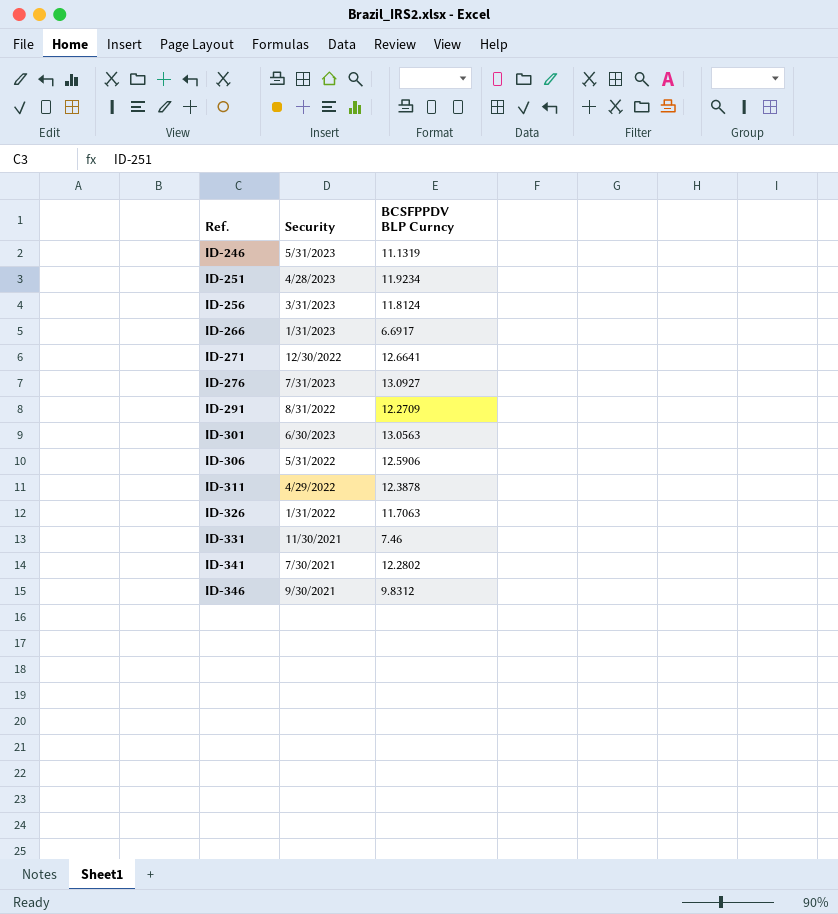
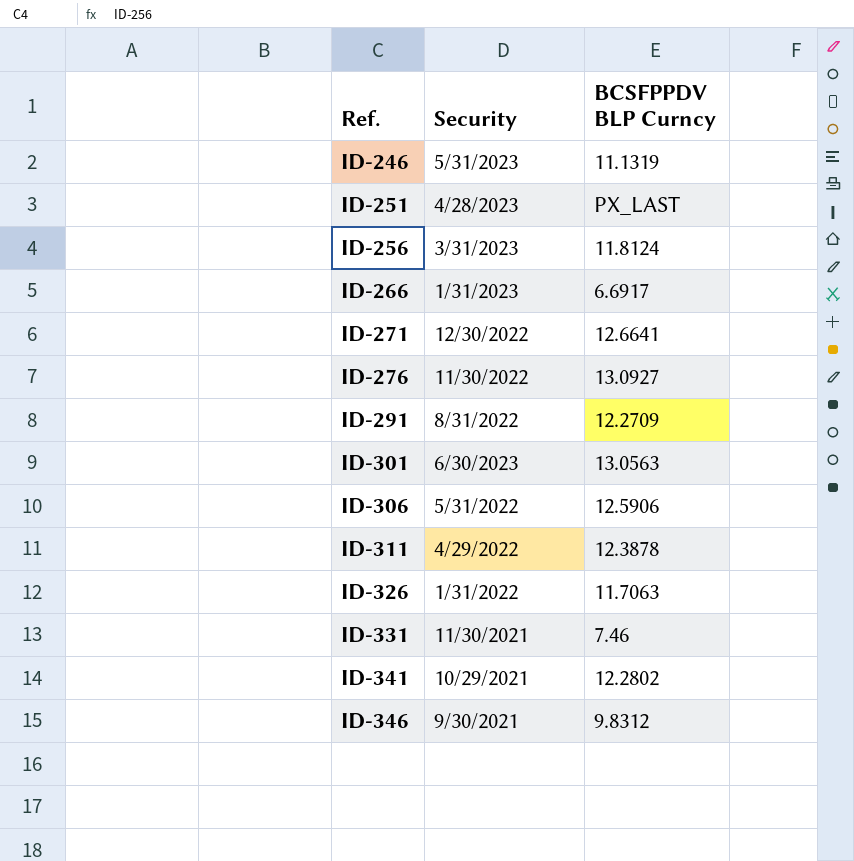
ID-251 | BCSFPPDV BLP Curncy: 11.9234 -> PX_LAST
ID-276 | Security: 7/31/2023 -> 11/30/2022
ID-341 | Security: 7/30/2021 -> 10/29/2021

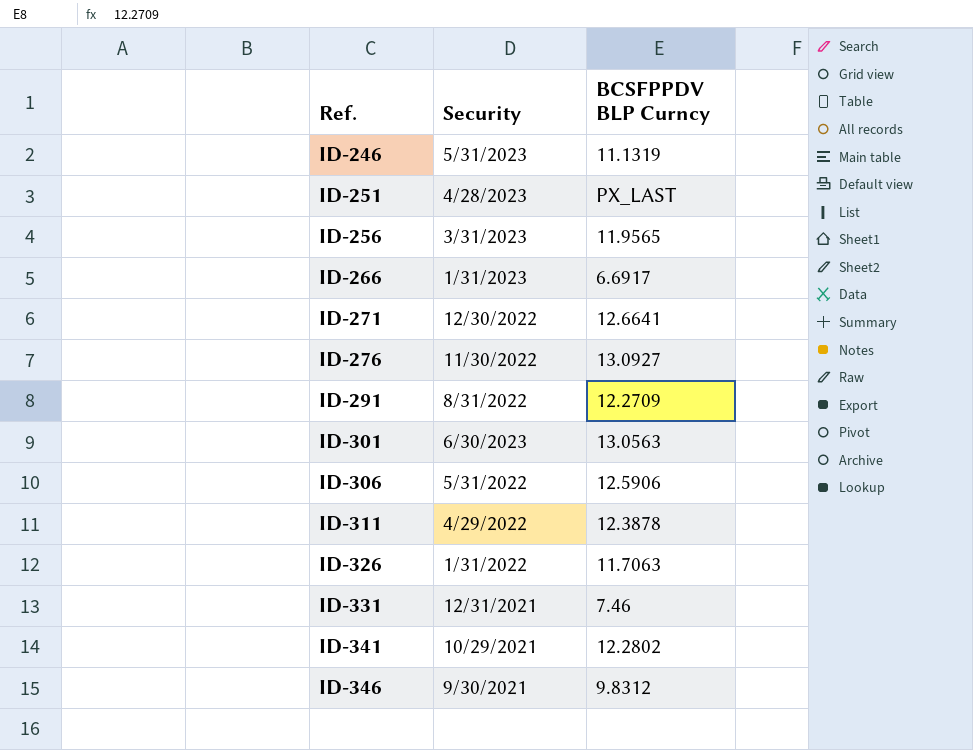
ID-256 | BCSFPPDV BLP Curncy: 11.8124 -> 11.9565
ID-331 | Security: 11/30/2021 -> 12/31/2021

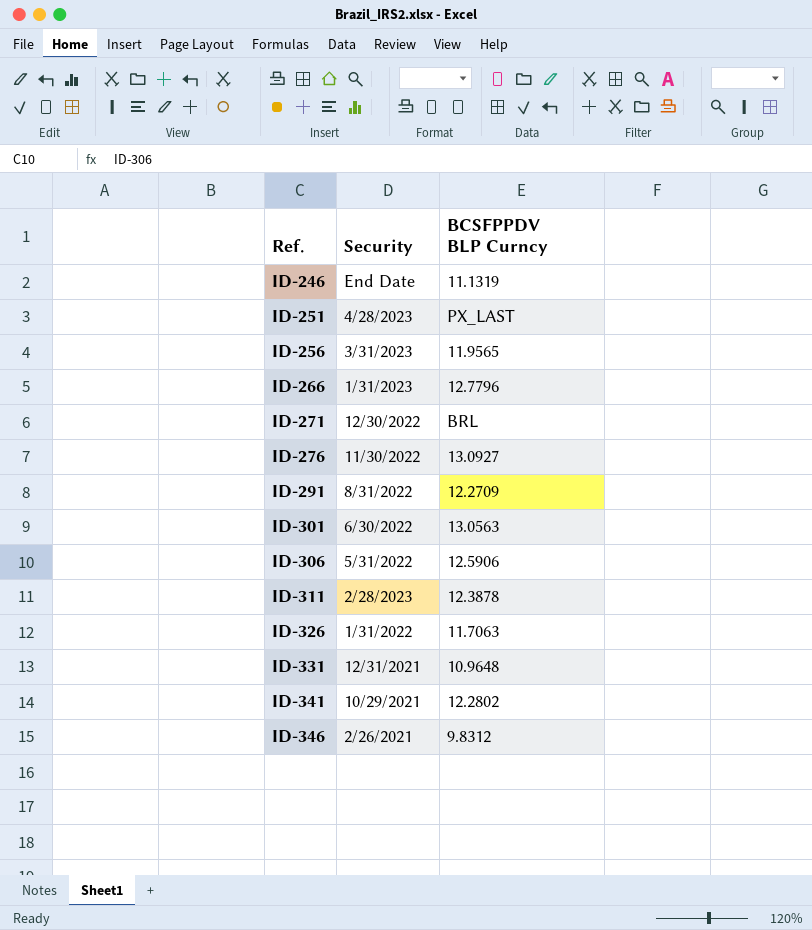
ID-246 | Security: 5/31/2023 -> End Date
ID-266 | BCSFPPDV BLP Curncy: 6.6917 -> 12.7796
ID-271 | BCSFPPDV BLP Curncy: 12.6641 -> BRL
ID-301 | Security: 6/30/2023 -> 6/30/2022
ID-311 | Security: 4/29/2022 -> 2/28/2023
ID-331 | BCSFPPDV BLP Curncy: 7.46 -> 10.9648
ID-346 | Security: 9/30/2021 -> 2/26/2021

